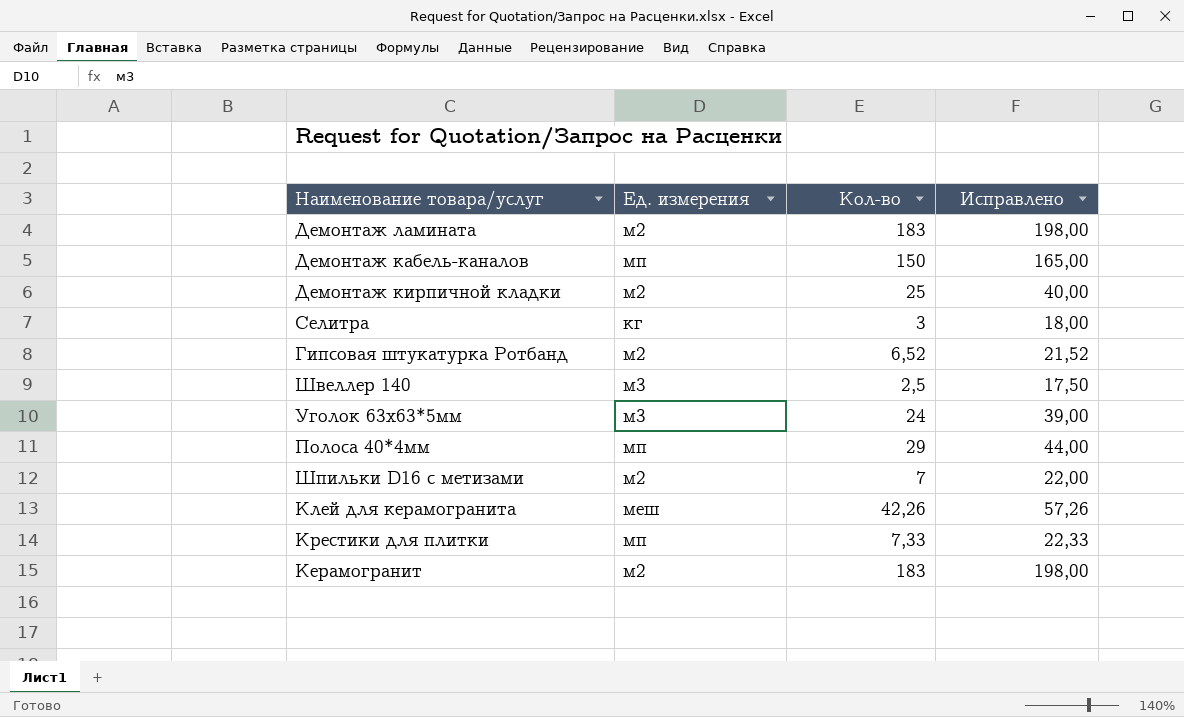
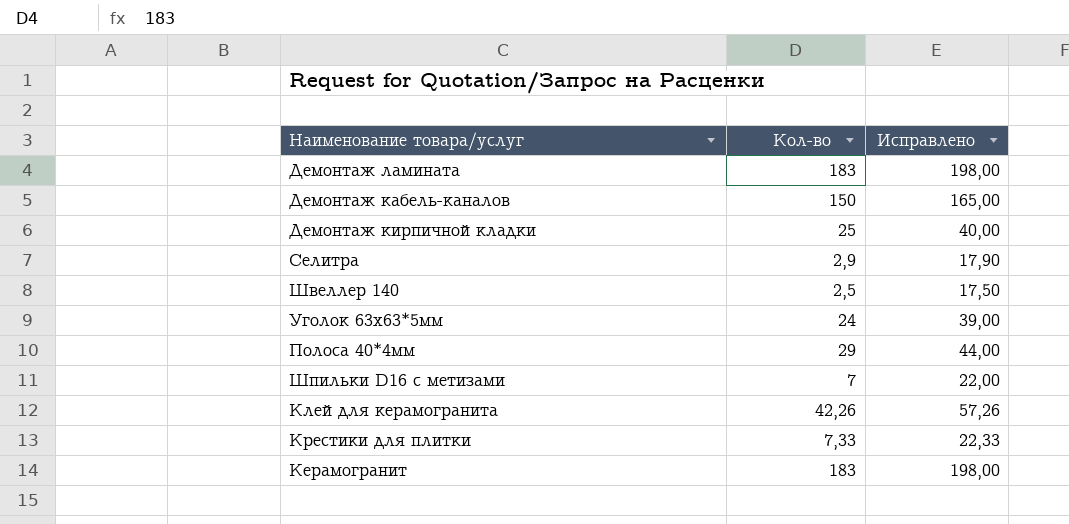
column Ед. измерения | position: 2 -> none
row Гипсовая штукатурка Ротбанд: м2 | 6,52 | 21,52 -> none
Селитра | Кол-во: 3 -> 2,9
Селитра | Исправлено: 18,00 -> 17,90

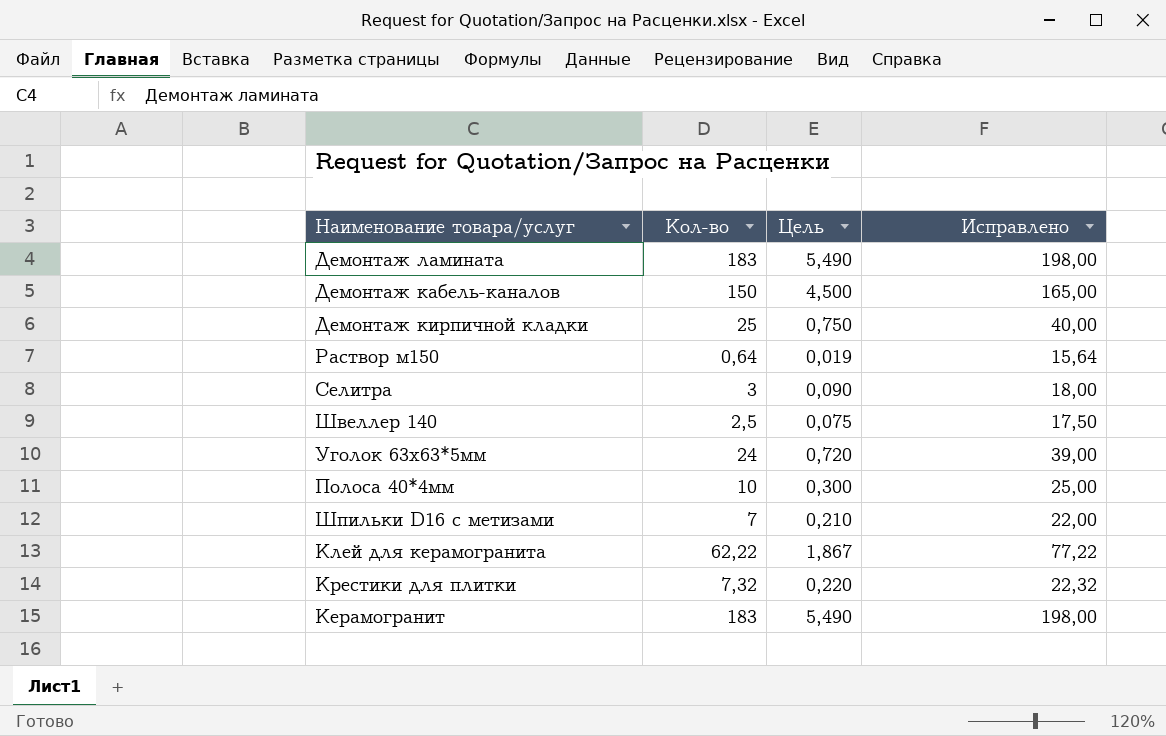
column Цель | formula: none -> [Кол-во] * 0,03
row Раствор м150: none -> 0,64 | 0,019 | 15,64
Селитра | Кол-во: 2,9 -> 3
Селитра | Исправлено: 17,90 -> 18,00
Полоса 40*4мм | Кол-во: 29 -> 10
Полоса 40*4мм | Исправлено: 44,00 -> 25,00
Клей для керамогранита | Кол-во: 42,26 -> 62,22
Клей для керамогранита | Исправлено: 57,26 -> 77,22
Крестики для плитки | Кол-во: 7,33 -> 7,32
Крестики для плитки | Исправлено: 22,33 -> 22,32

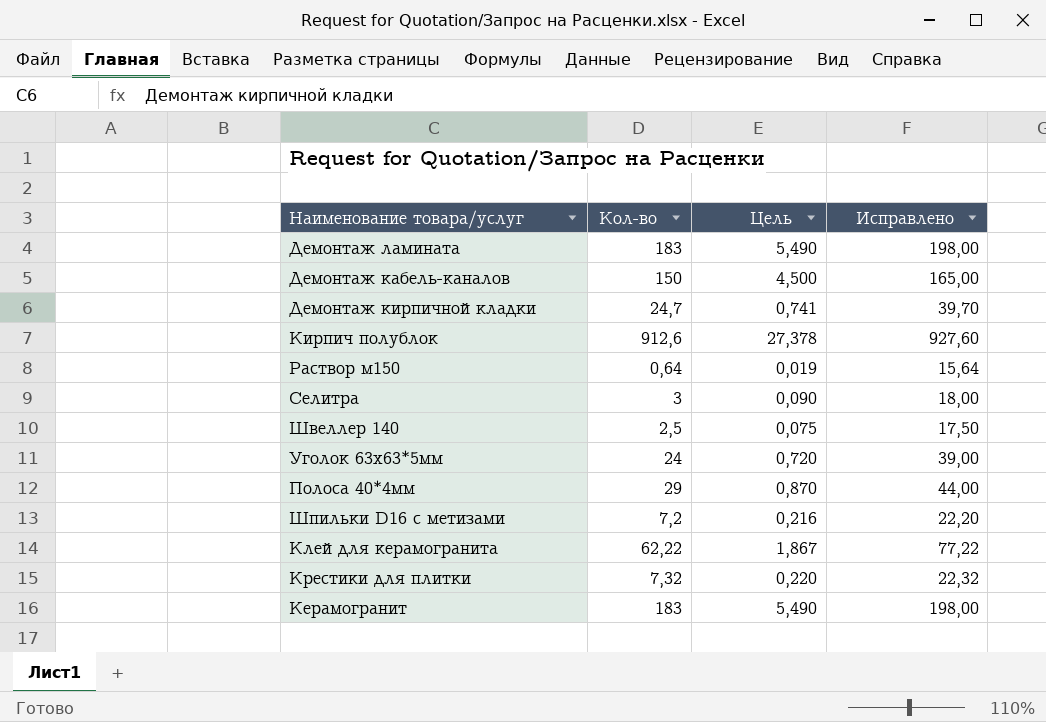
Демонтаж кирпичной кладки | Кол-во: 25 -> 24,7
Демонтаж кирпичной кладки | Цель: 0,750 -> 0,741
Демонтаж кирпичной кладки | Исправлено: 40,00 -> 39,70
row Кирпич полублок: none -> 912,6 | 27,378 | 927,60
Полоса 40*4мм | Кол-во: 10 -> 29
Полоса 40*4мм | Цель: 0,300 -> 0,870
Полоса 40*4мм | Исправлено: 25,00 -> 44,00
Шпильки D16 c метизами | Кол-во: 7 -> 7,2
Шпильки D16 c метизами | Цель: 0,210 -> 0,216
Шпильки D16 c метизами | Исправлено: 22,00 -> 22,20

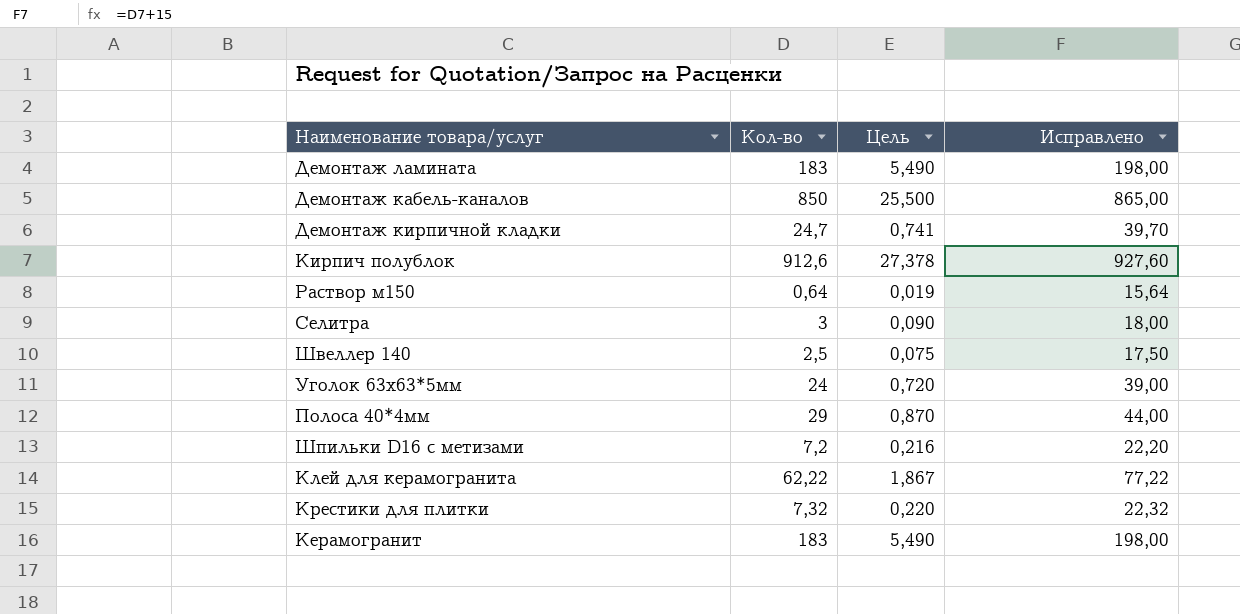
Демонтаж кабель-каналов | Кол-во: 150 -> 850
Демонтаж кабель-каналов | Цель: 4,500 -> 25,500
Демонтаж кабель-каналов | Исправлено: 165,00 -> 865,00

